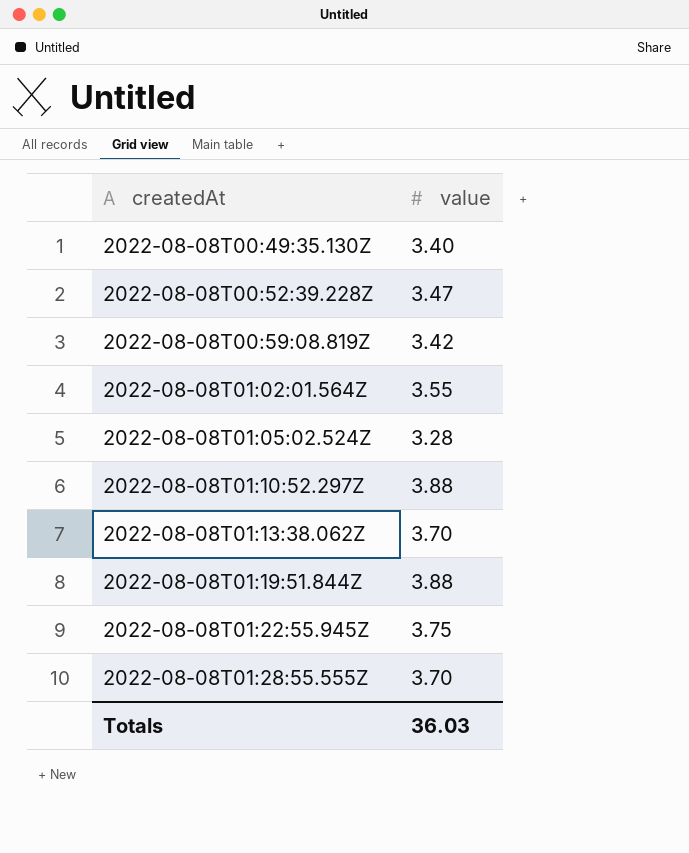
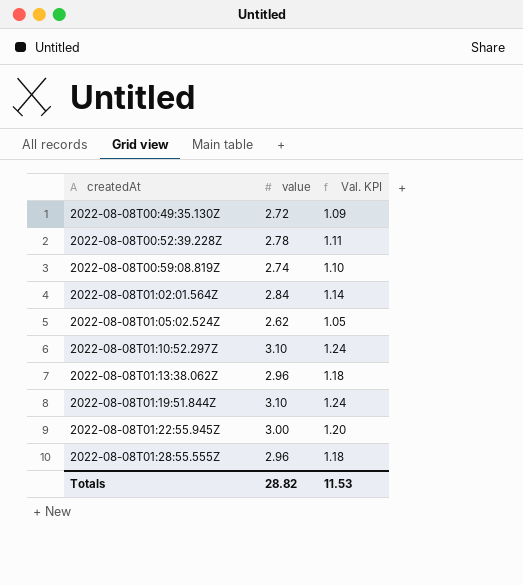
column Val. KPI | formula: none -> [value] * 0.4
2022-08-08T00:49:35.130Z | value: 3.40 -> 2.72
2022-08-08T00:52:39.228Z | value: 3.47 -> 2.78
2022-08-08T00:59:08.819Z | value: 3.42 -> 2.74
2022-08-08T01:02:01.564Z | value: 3.55 -> 2.84
2022-08-08T01:05:02.524Z | value: 3.28 -> 2.62
2022-08-08T01:10:52.297Z | value: 3.88 -> 3.10
2022-08-08T01:13:38.062Z | value: 3.70 -> 2.96
2022-08-08T01:19:51.844Z | value: 3.88 -> 3.10
2022-08-08T01:22:55.945Z | value: 3.75 -> 3.00
2022-08-08T01:28:55.555Z | value: 3.70 -> 2.96
Totals | value: 36.03 -> 28.82

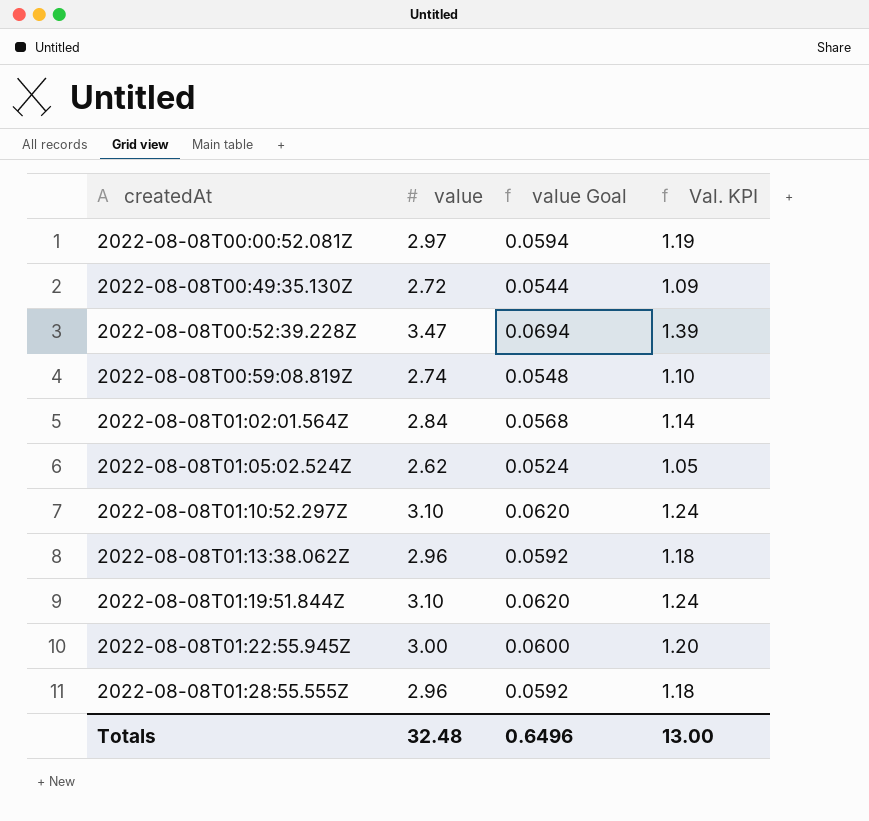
column value Goal | formula: none -> [value] * 0.02
row 2022-08-08T00:00:52.081Z: none -> 2.97 | 0.0594 | 1.19
2022-08-08T00:52:39.228Z | value: 2.78 -> 3.47
2022-08-08T00:52:39.228Z | Val. KPI: 1.11 -> 1.39
Totals | value: 28.82 -> 32.48
Totals | Val. KPI: 11.53 -> 13.00

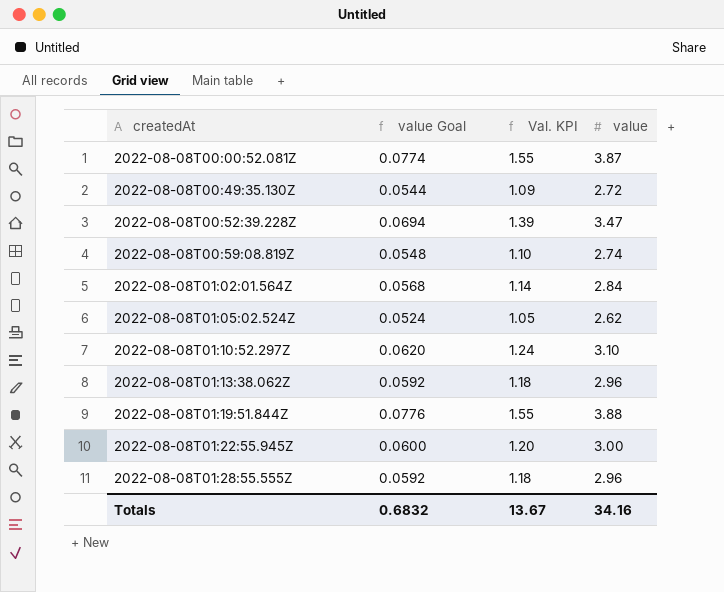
column value | position: 2 -> 4
2022-08-08T00:00:52.081Z | value Goal: 0.0594 -> 0.0774
2022-08-08T00:00:52.081Z | Val. KPI: 1.19 -> 1.55
2022-08-08T00:00:52.081Z | value: 2.97 -> 3.87
2022-08-08T01:19:51.844Z | value Goal: 0.0620 -> 0.0776
2022-08-08T01:19:51.844Z | Val. KPI: 1.24 -> 1.55
2022-08-08T01:19:51.844Z | value: 3.10 -> 3.88
Totals | value Goal: 0.6496 -> 0.6832
Totals | Val. KPI: 13.00 -> 13.67
Totals | value: 32.48 -> 34.16

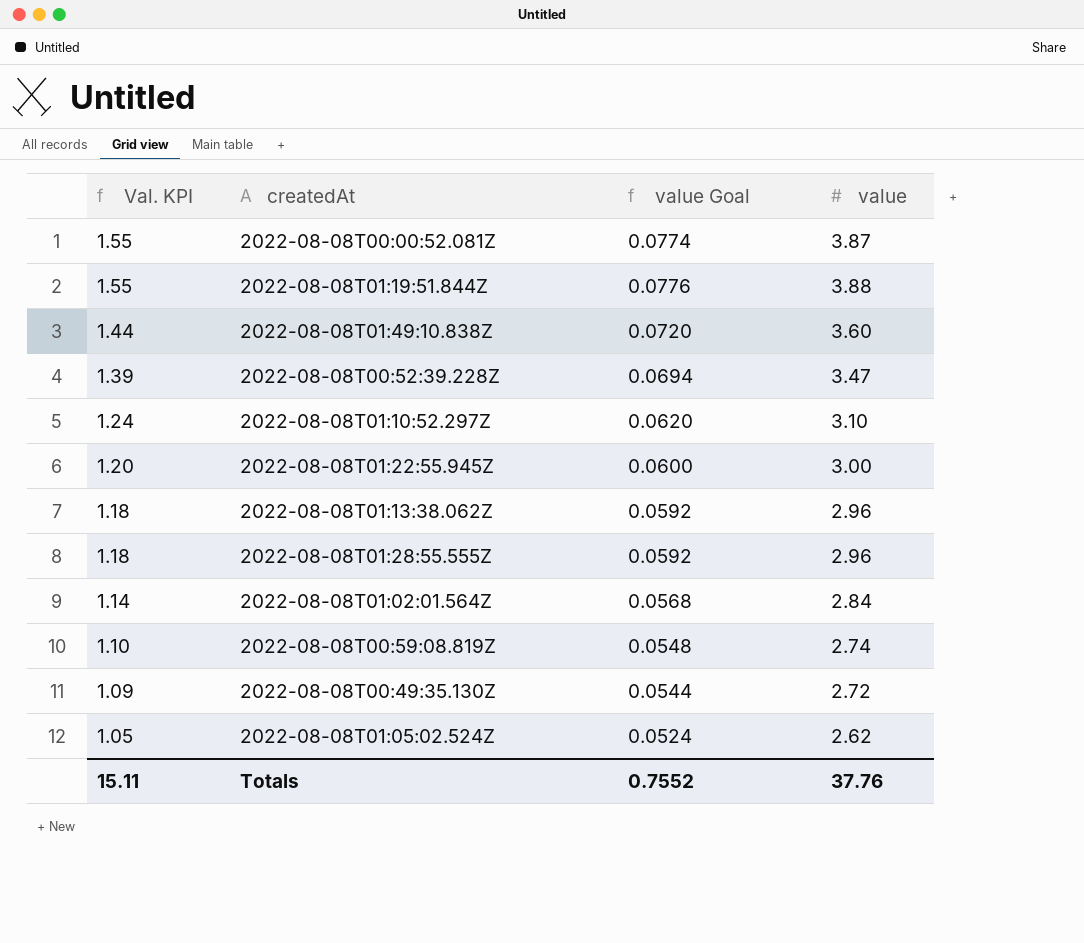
row order: createdAt ascending -> Val. KPI descending
column Val. KPI | position: 3 -> 1
row 2022-08-08T01:49:10.838Z: none -> 1.44 | 0.0720 | 3.60
Totals | Val. KPI: 13.67 -> 15.11
Totals | value Goal: 0.6832 -> 0.7552
Totals | value: 34.16 -> 37.76

